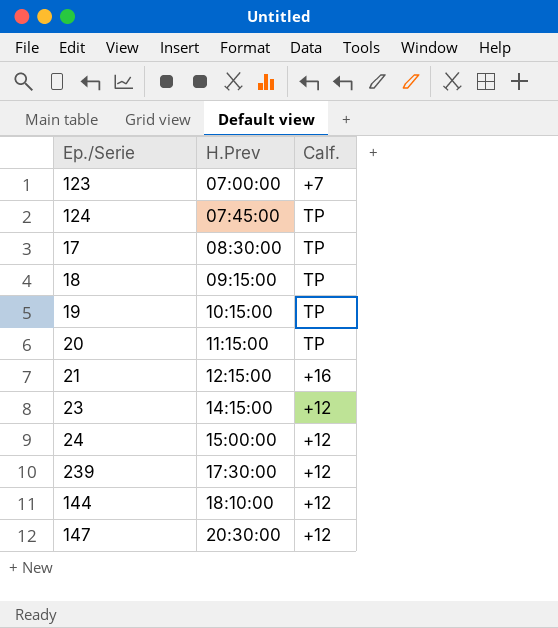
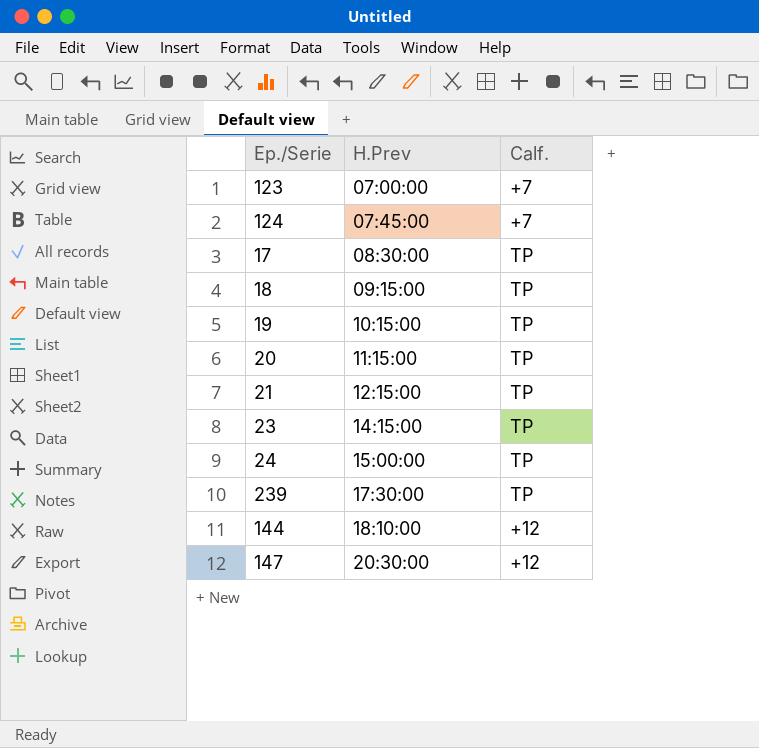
124 | Calf.: TP -> +7
21 | Calf.: +16 -> TP
23 | Calf.: +12 -> TP
24 | Calf.: +12 -> TP
239 | Calf.: +12 -> TP

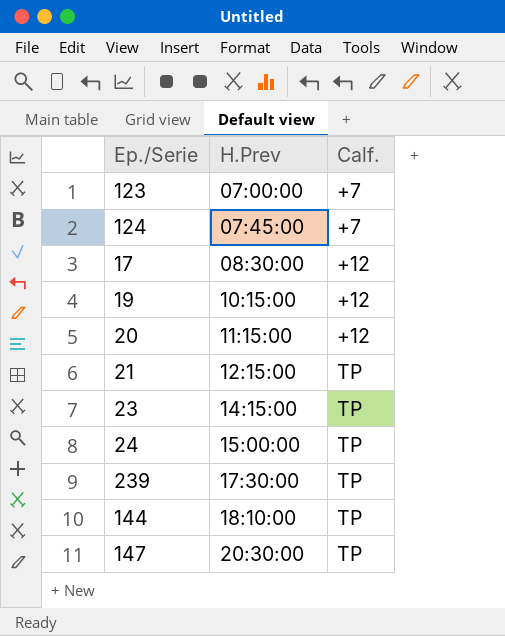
row 18: 09:15:00 | TP -> none
17 | Calf.: TP -> +12
19 | Calf.: TP -> +12
20 | Calf.: TP -> +12
144 | Calf.: +12 -> TP
147 | Calf.: +12 -> TP

